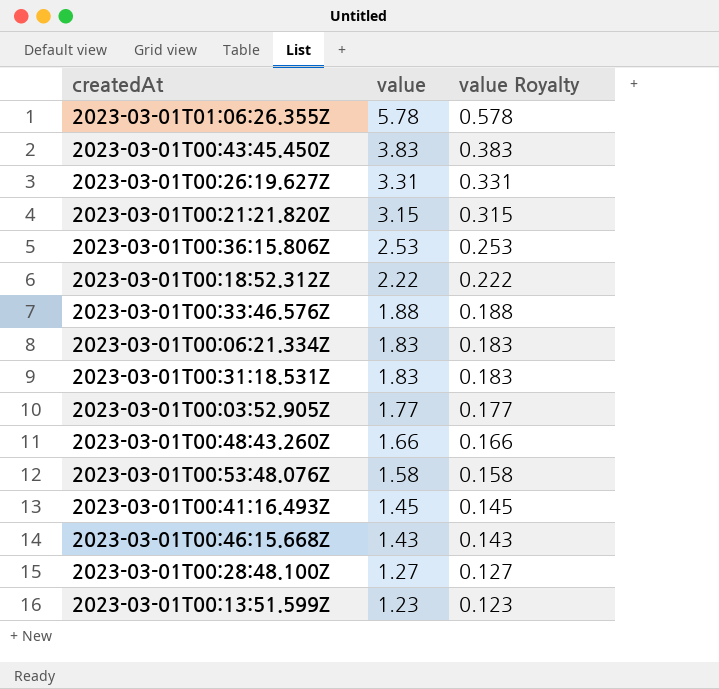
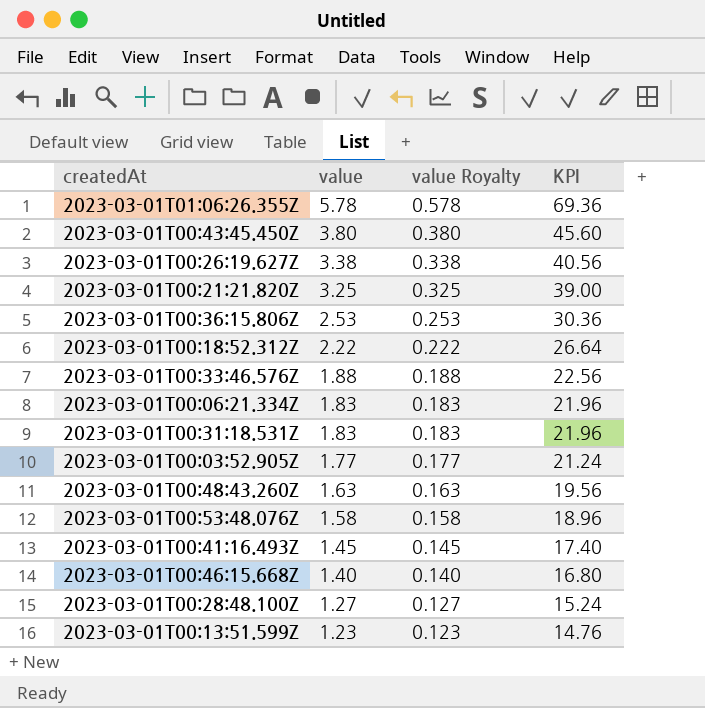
column KPI | formula: none -> [value] * 12
2023-03-01T00:43:45.450Z | value: 3.83 -> 3.80
2023-03-01T00:43:45.450Z | value Royalty: 0.383 -> 0.380
2023-03-01T00:26:19.627Z | value: 3.31 -> 3.38
2023-03-01T00:26:19.627Z | value Royalty: 0.331 -> 0.338
2023-03-01T00:21:21.820Z | value: 3.15 -> 3.25
2023-03-01T00:21:21.820Z | value Royalty: 0.315 -> 0.325
2023-03-01T00:48:43.260Z | value: 1.66 -> 1.63
2023-03-01T00:48:43.260Z | value Royalty: 0.166 -> 0.163
2023-03-01T00:46:15.668Z | value: 1.43 -> 1.40
2023-03-01T00:46:15.668Z | value Royalty: 0.143 -> 0.140

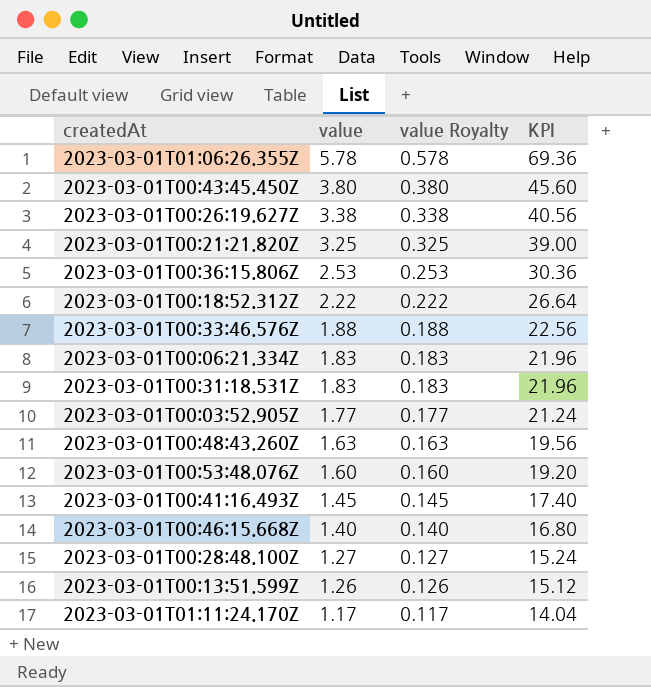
2023-03-01T00:53:48.076Z | value: 1.58 -> 1.60
2023-03-01T00:53:48.076Z | value Royalty: 0.158 -> 0.160
2023-03-01T00:53:48.076Z | KPI: 18.96 -> 19.20
2023-03-01T00:13:51.599Z | value: 1.23 -> 1.26
2023-03-01T00:13:51.599Z | value Royalty: 0.123 -> 0.126
2023-03-01T00:13:51.599Z | KPI: 14.76 -> 15.12
row 2023-03-01T01:11:24.170Z: none -> 1.17 | 0.117 | 14.04

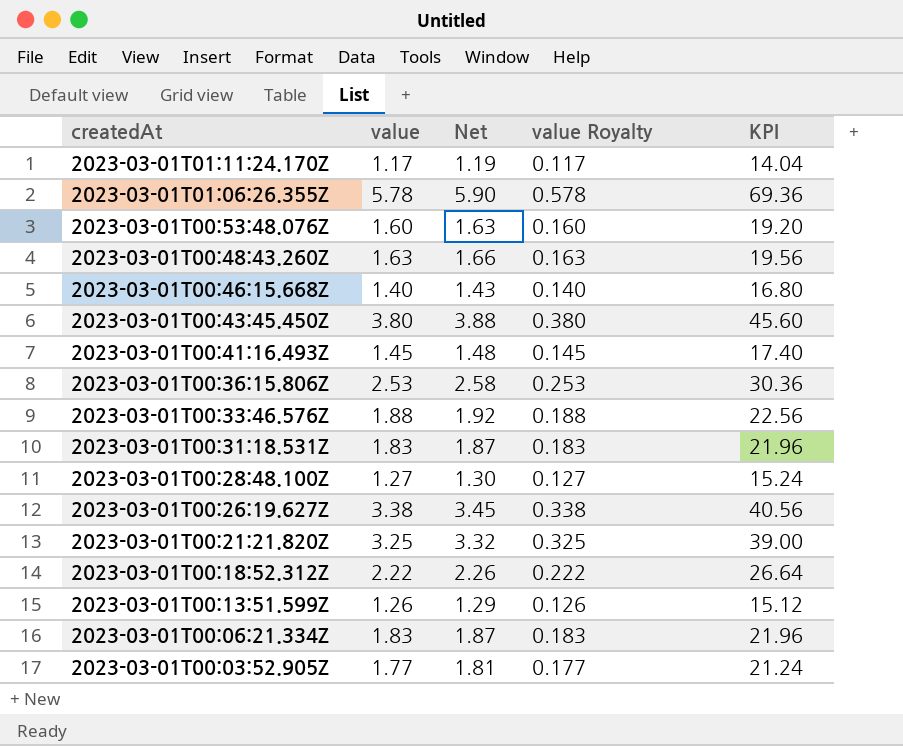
row order: value descending -> createdAt descending
column Net | formula: none -> [value] * 1.02

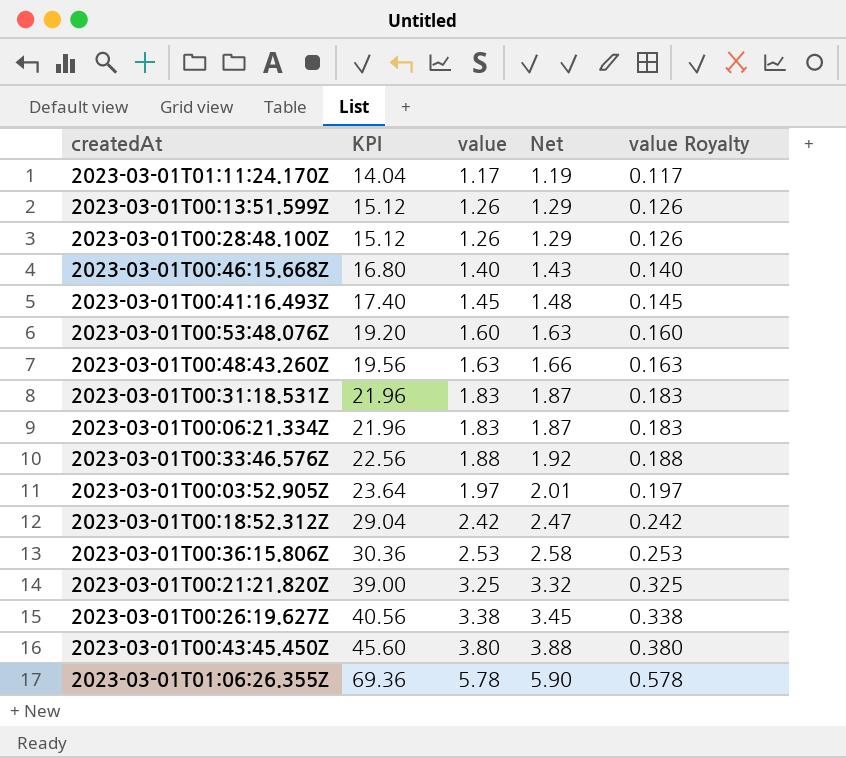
row order: createdAt descending -> KPI ascending
column KPI | position: 5 -> 2
2023-03-01T00:28:48.100Z | KPI: 15.24 -> 15.12
2023-03-01T00:28:48.100Z | value: 1.27 -> 1.26
2023-03-01T00:28:48.100Z | Net: 1.30 -> 1.29
2023-03-01T00:28:48.100Z | value Royalty: 0.127 -> 0.126
2023-03-01T00:03:52.905Z | KPI: 21.24 -> 23.64
2023-03-01T00:03:52.905Z | value: 1.77 -> 1.97
2023-03-01T00:03:52.905Z | Net: 1.81 -> 2.01
2023-03-01T00:03:52.905Z | value Royalty: 0.177 -> 0.197
2023-03-01T00:18:52.312Z | KPI: 26.64 -> 29.04
2023-03-01T00:18:52.312Z | value: 2.22 -> 2.42
2023-03-01T00:18:52.312Z | Net: 2.26 -> 2.47
2023-03-01T00:18:52.312Z | value Royalty: 0.222 -> 0.242

